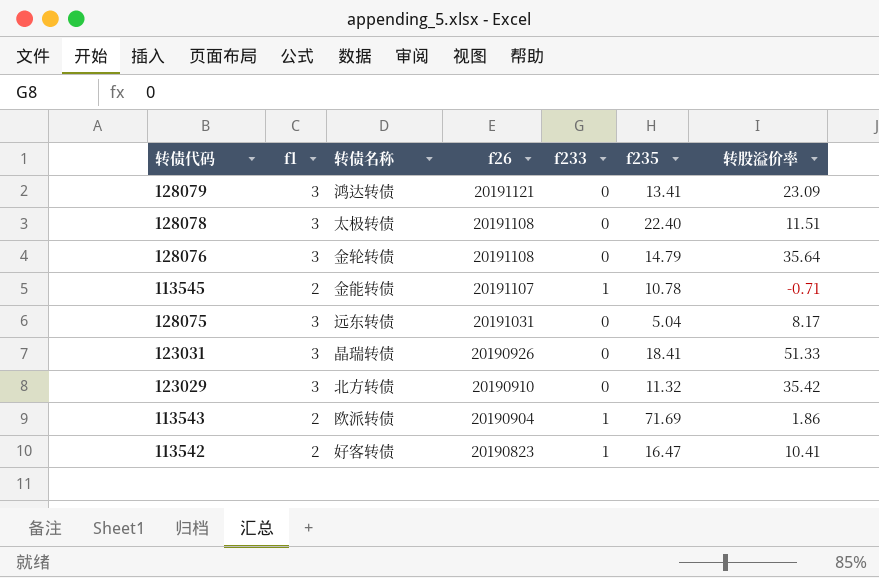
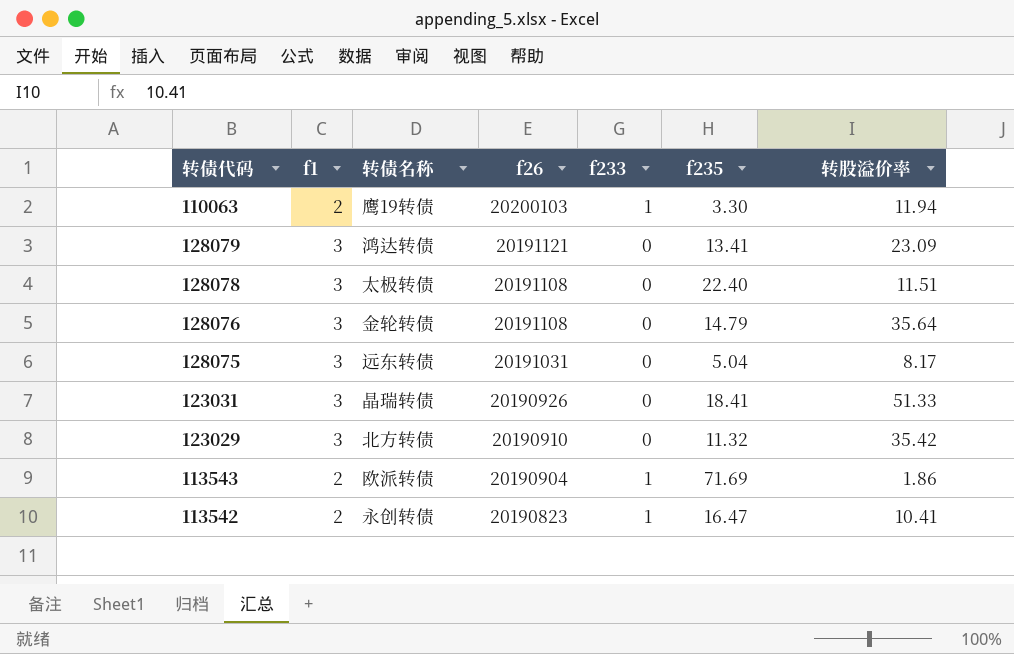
row 113545: 2 | 金能转债 | 20191107 | 1 | 10.78 | -0.71 -> none
row 110063: none -> 2 | 鹰19转债 | 20200103 | 1 | 3.30 | 11.94
113542 | 转债名称: 好客转债 -> 永创转债

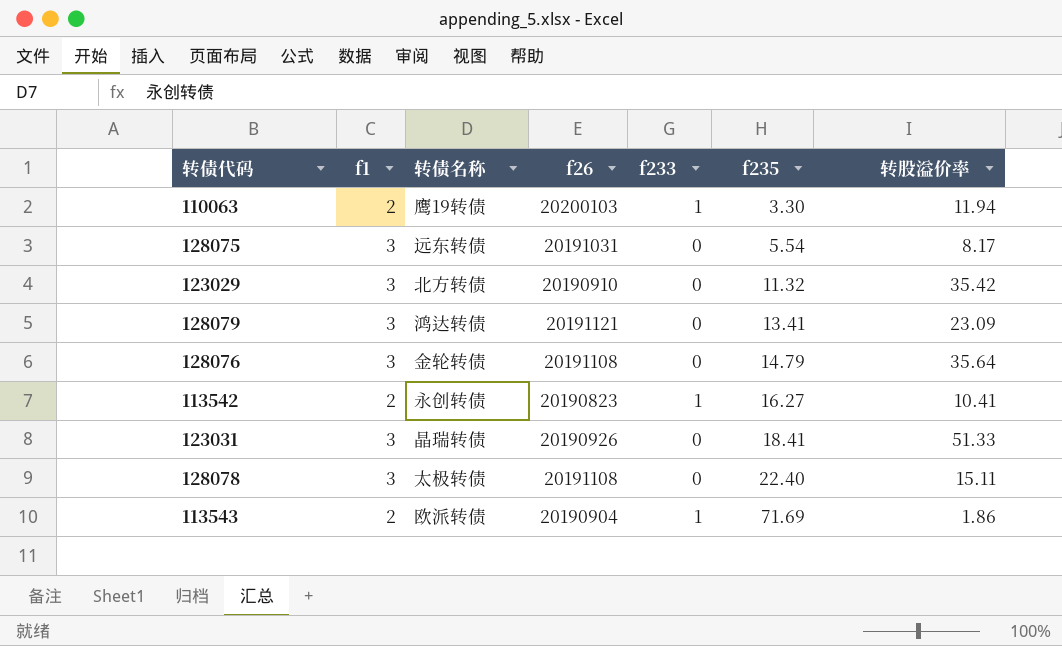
row order: f26 descending -> f235 ascending
128075 | f235: 5.04 -> 5.54
113542 | f235: 16.47 -> 16.27
128078 | 转股溢价率: 11.51 -> 15.11

